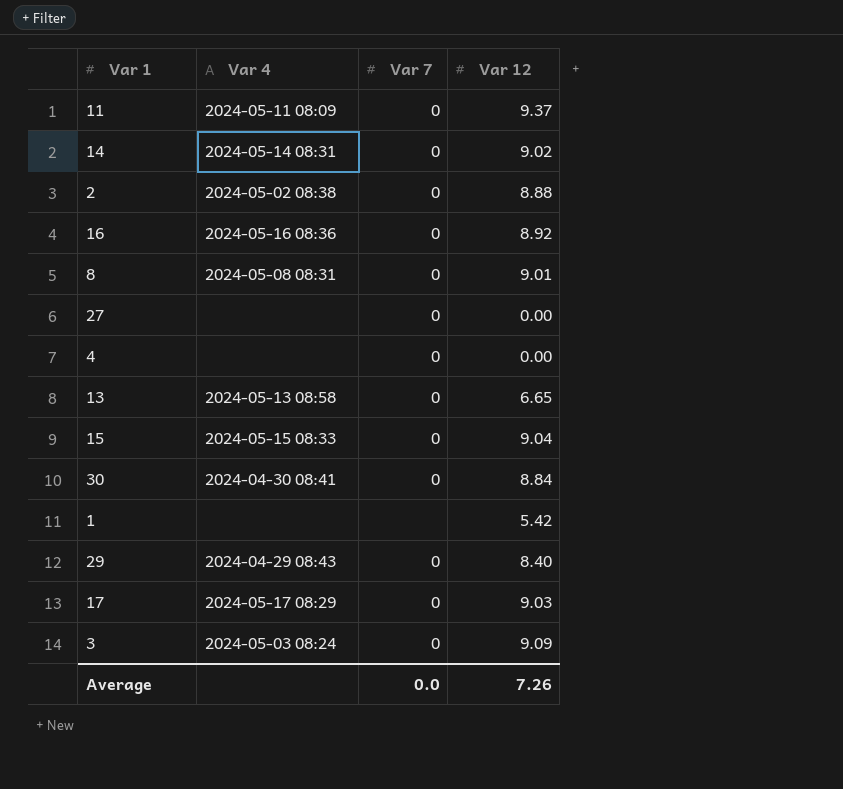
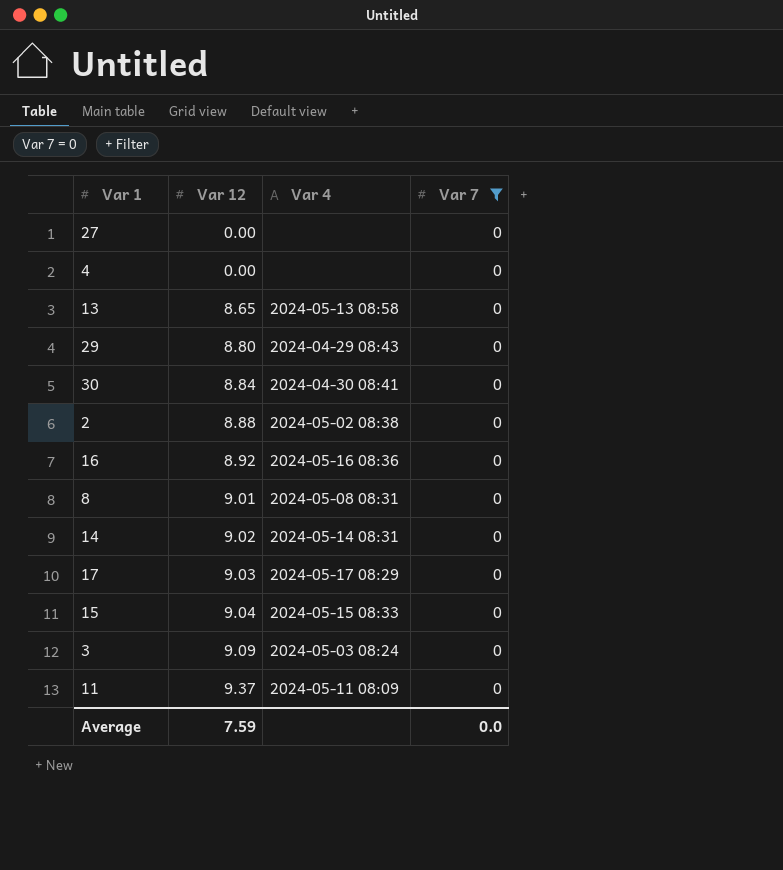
filter: none -> Var 7 = 0
row order: none -> Var 12 ascending
column Var 12 | position: 4 -> 2
13 | Var 12: 6.65 -> 8.65
29 | Var 12: 8.40 -> 8.80
Average | Var 12: 7.26 -> 7.59

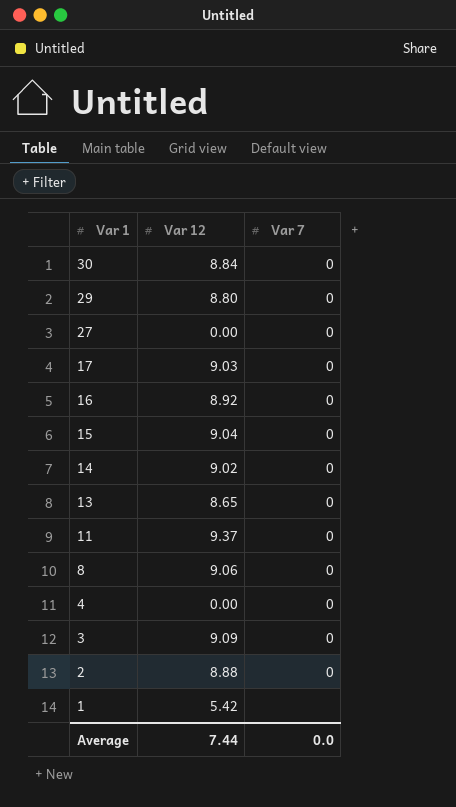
filter: Var 7 = 0 -> none
row order: Var 12 ascending -> Var 1 descending
column Var 4 | position: 3 -> none
8 | Var 12: 9.01 -> 9.06
Average | Var 12: 7.59 -> 7.44

